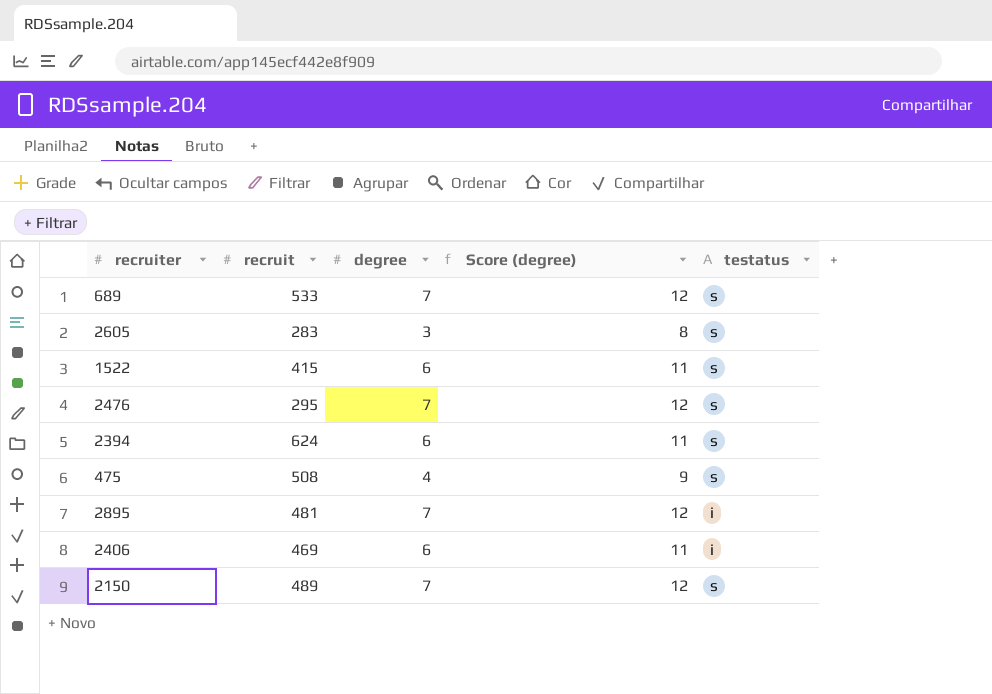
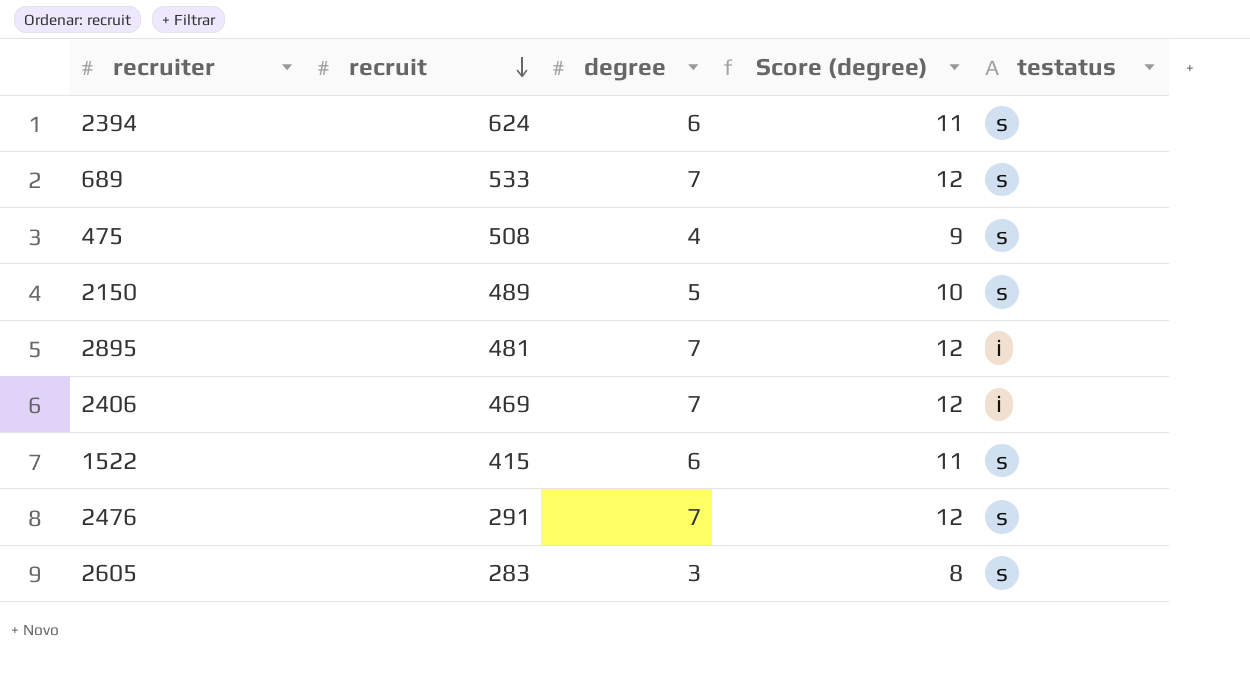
row order: none -> recruit descending
2150 | degree: 7 -> 5
2150 | Score (degree): 12 -> 10
2406 | degree: 6 -> 7
2406 | Score (degree): 11 -> 12
2476 | recruit: 295 -> 291

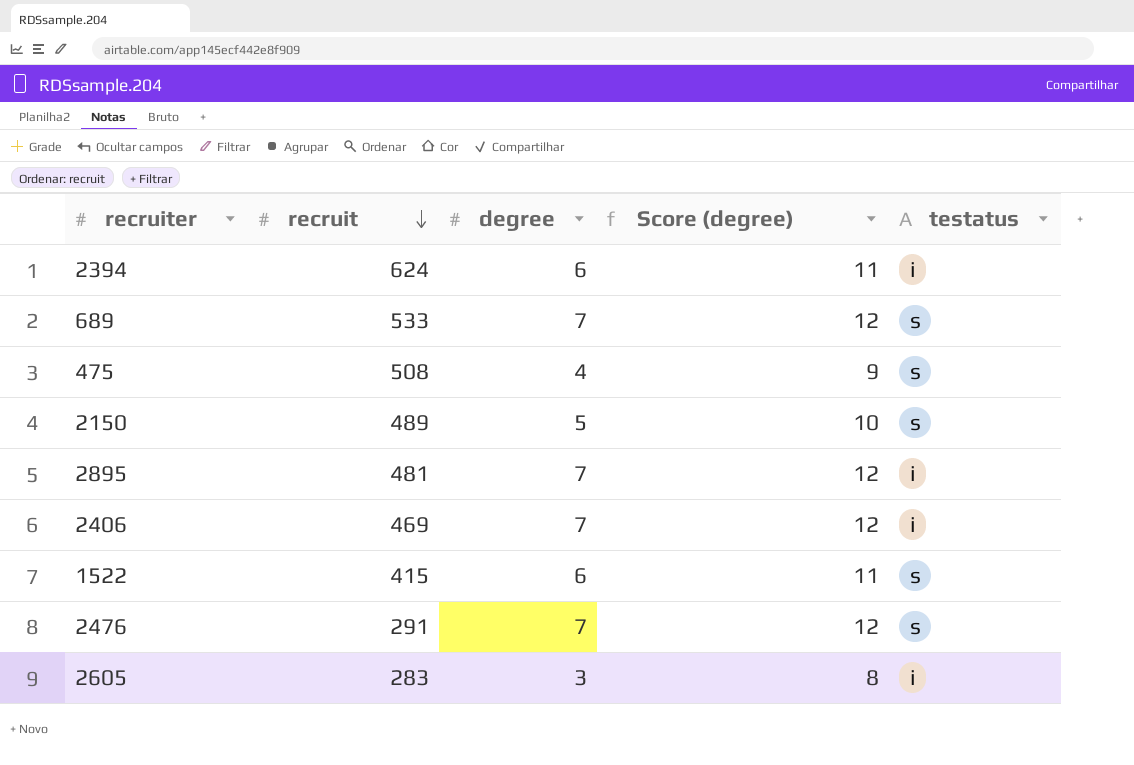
2394 | testatus: s -> i
2605 | testatus: s -> i

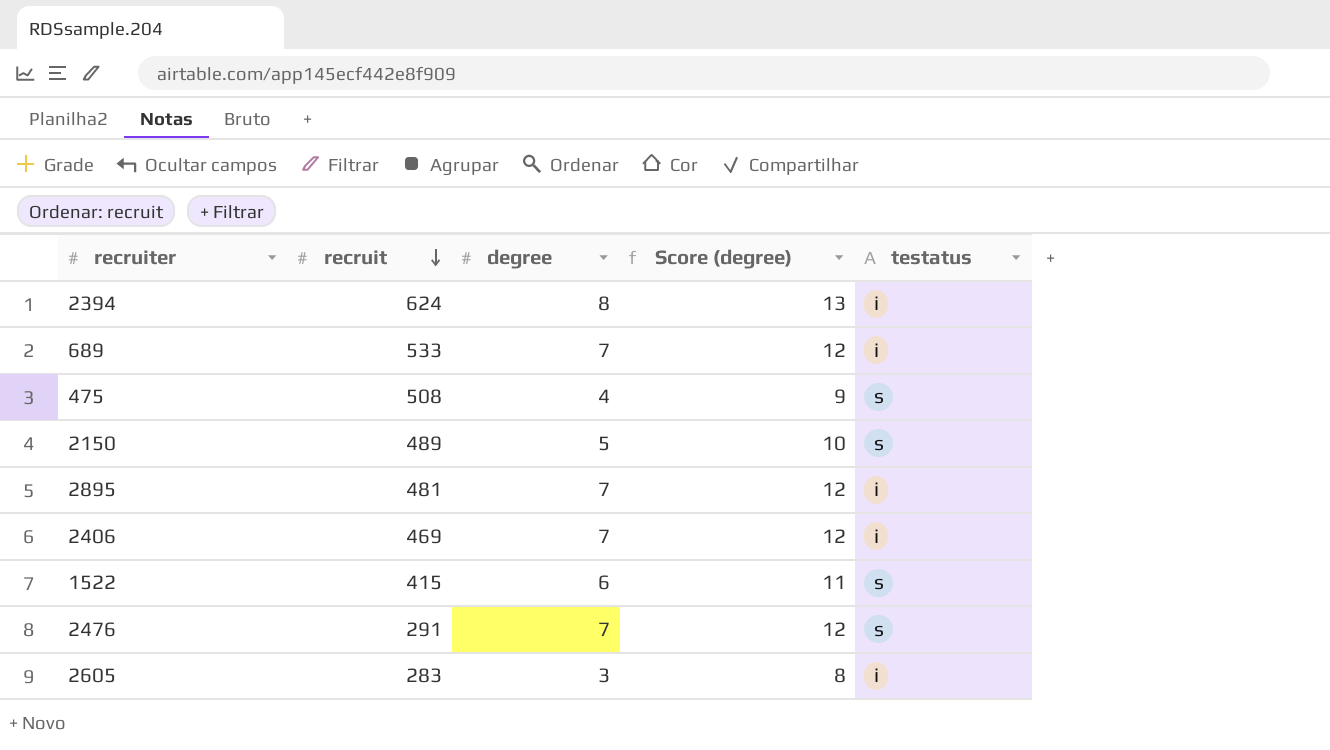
2394 | degree: 6 -> 8
2394 | Score (degree): 11 -> 13
689 | testatus: s -> i

